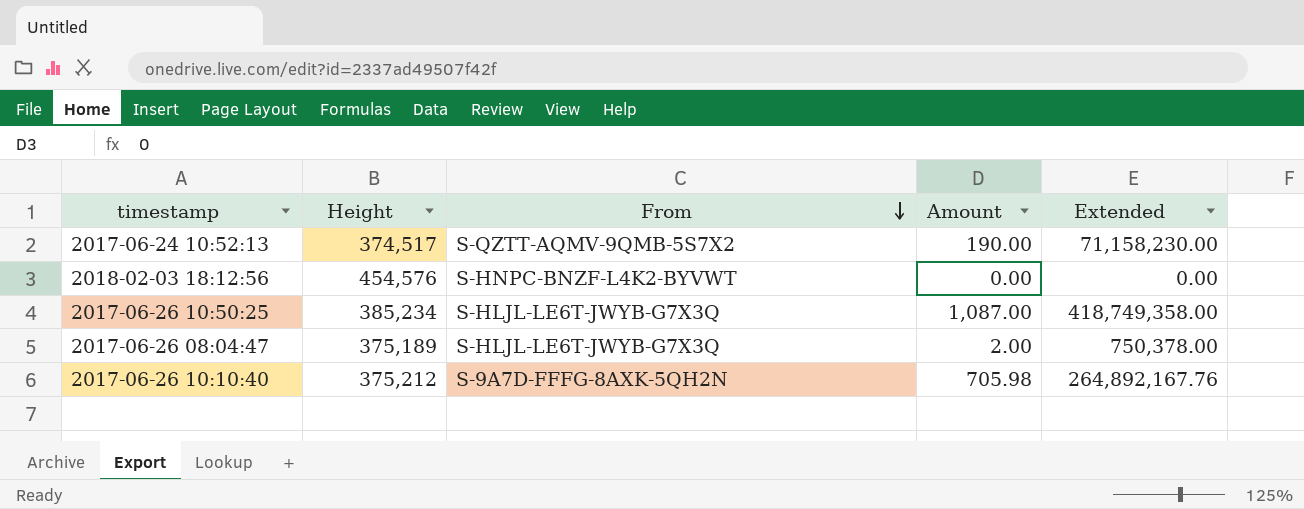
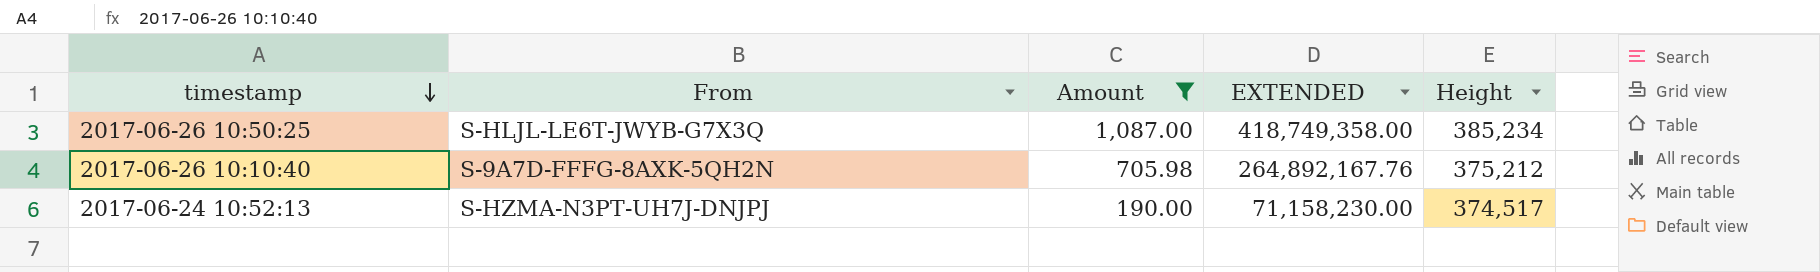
filter: none -> Amount >= 190.00
row order: From descending -> timestamp descending
column name: Extended -> EXTENDED
column Height | position: 2 -> 5
2017-06-24 10:52:13 | From: S-QZTT-AQMV-9QMB-5S7X2 -> S-HZMA-N3PT-UH7J-DNJPJ

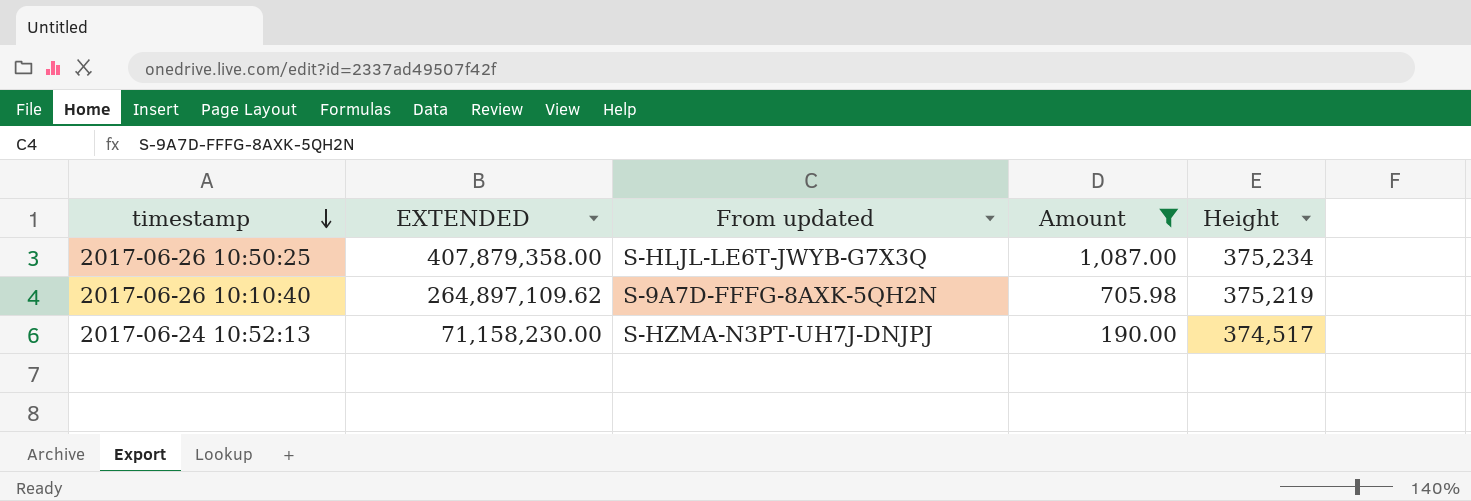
column EXTENDED | position: 4 -> 2
column name: From -> From updated
2017-06-26 10:50:25 | EXTENDED: 418,749,358.00 -> 407,879,358.00
2017-06-26 10:50:25 | Height: 385,234 -> 375,234
2017-06-26 10:10:40 | EXTENDED: 264,892,167.76 -> 264,897,109.62
2017-06-26 10:10:40 | Height: 375,212 -> 375,219

